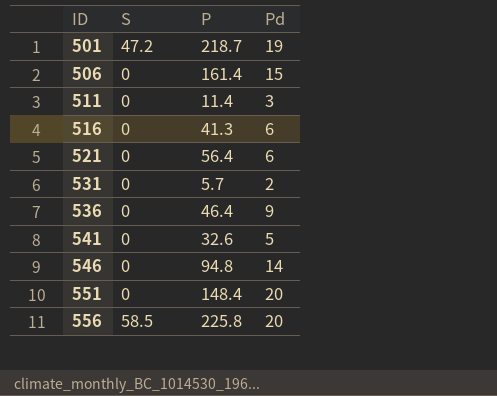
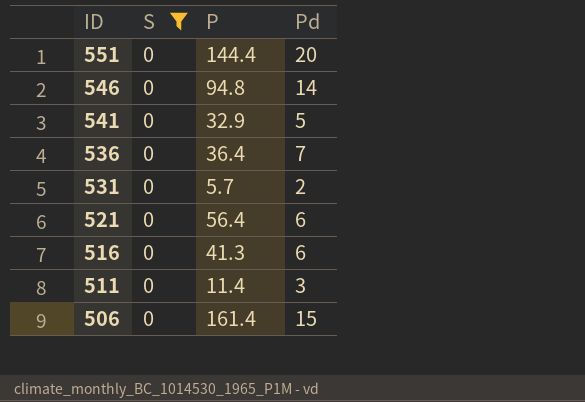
filter: none -> S = 0
row order: ID ascending -> ID descending
551 | P: 148.4 -> 144.4
541 | P: 32.6 -> 32.9
536 | P: 46.4 -> 36.4
536 | Pd: 9 -> 7

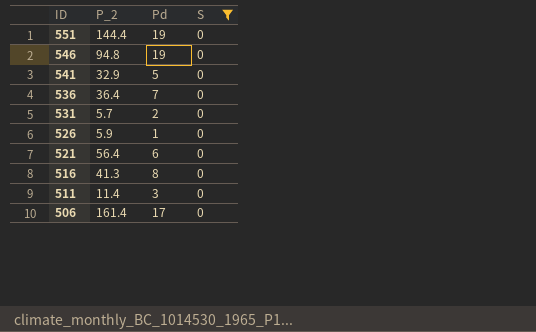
column name: P -> P_2
column S | position: 2 -> 4
551 | Pd: 20 -> 19
546 | Pd: 14 -> 19
row 526: none -> 5.9 | 1 | 0
516 | Pd: 6 -> 8
506 | Pd: 15 -> 17

